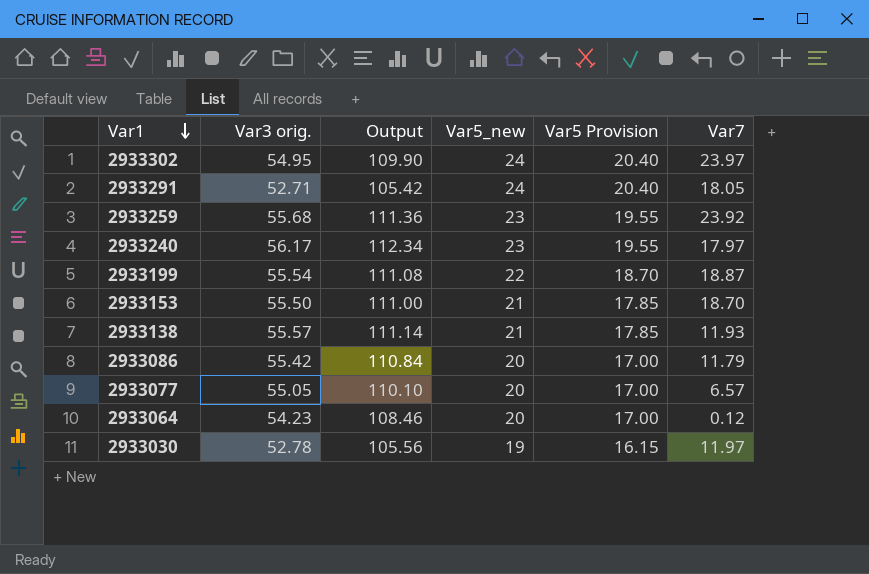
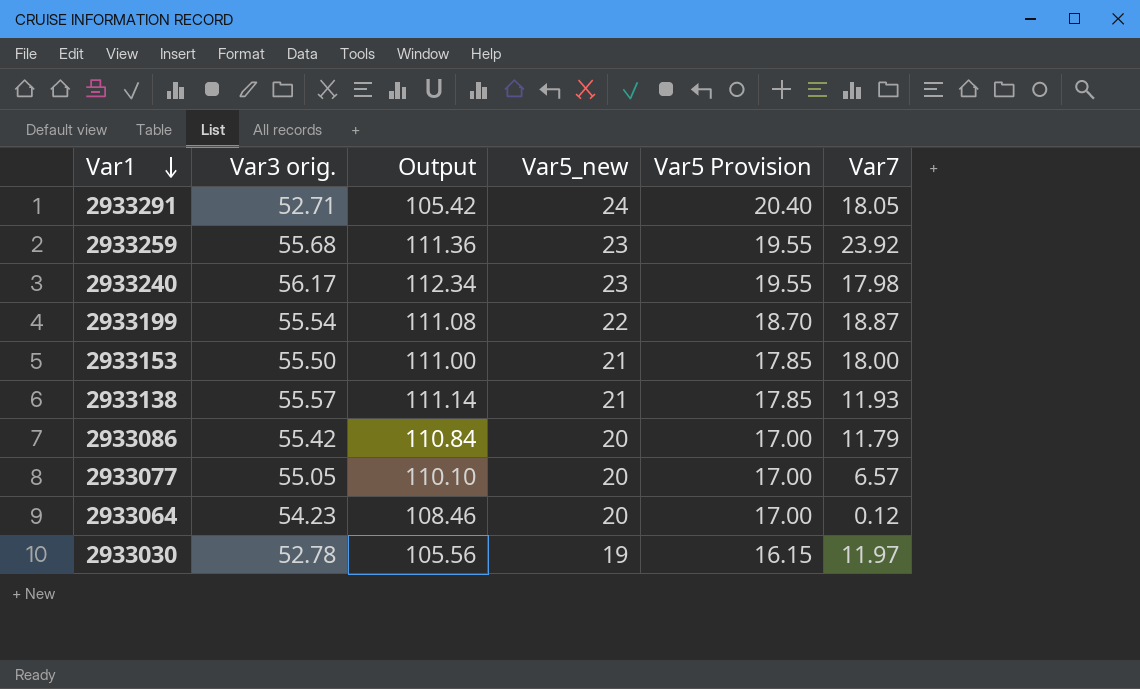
row 2933302: 54.95 | 109.90 | 24 | 20.40 | 23.97 -> none
2933240 | Var7: 17.97 -> 17.98
2933153 | Var7: 18.70 -> 18.00

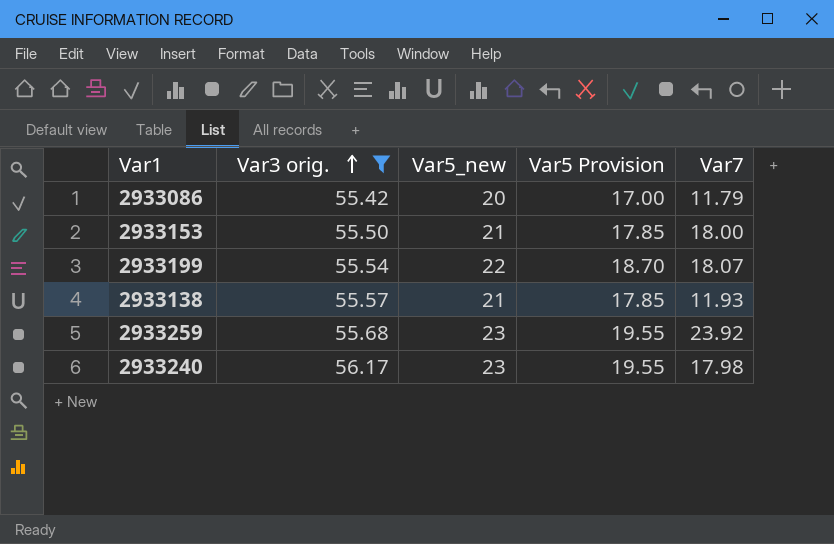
filter: none -> Var3 orig. >= 55.42
row order: Var1 descending -> Var3 orig. ascending
column Output | formula: [Var3 orig.] * 2 -> none
2933199 | Var7: 18.87 -> 18.07

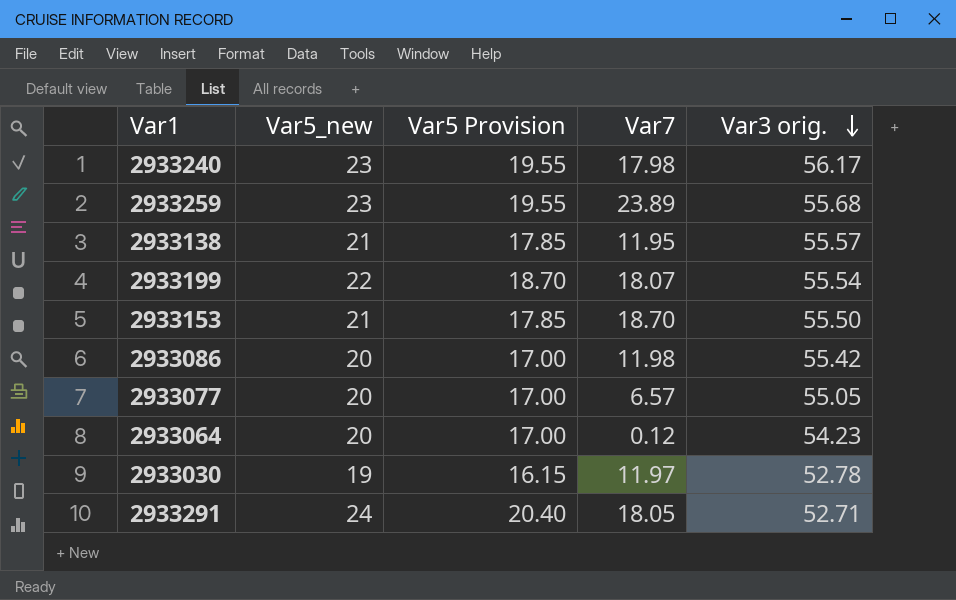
filter: Var3 orig. >= 55.42 -> none
row order: Var3 orig. ascending -> Var3 orig. descending
column Var3 orig. | position: 2 -> 5
2933259 | Var7: 23.92 -> 23.89
2933138 | Var7: 11.93 -> 11.95
2933153 | Var7: 18.00 -> 18.70
2933086 | Var7: 11.79 -> 11.98

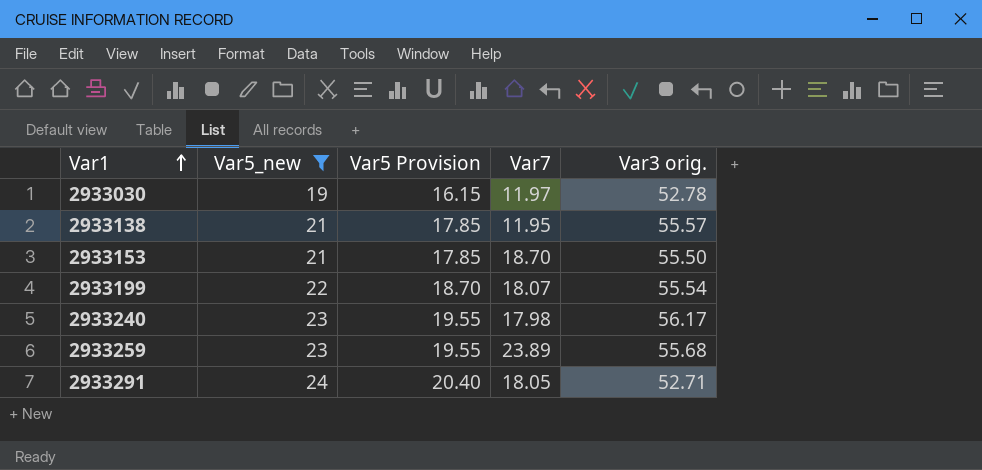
filter: none -> Var5_new != 20
row order: Var3 orig. descending -> Var1 ascending

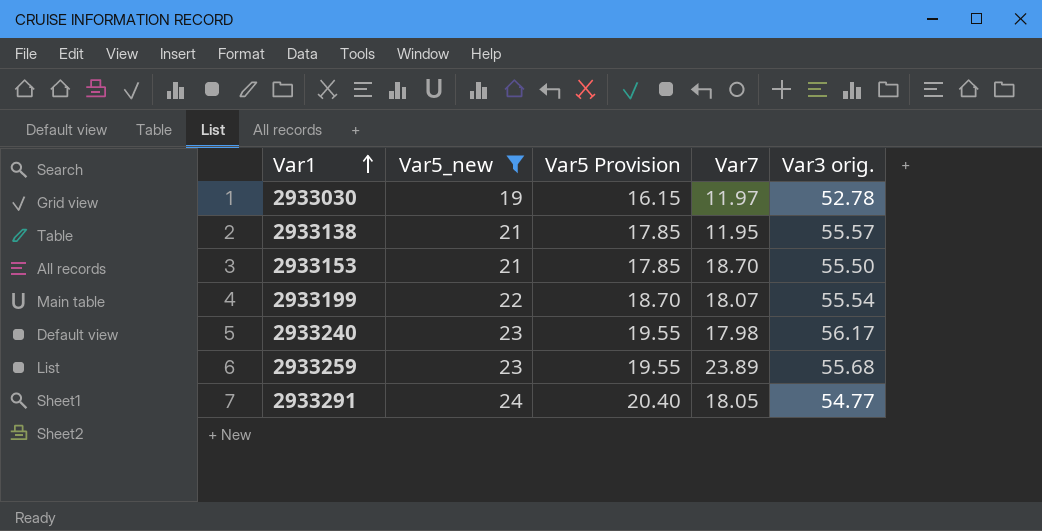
2933291 | Var3 orig.: 52.71 -> 54.77

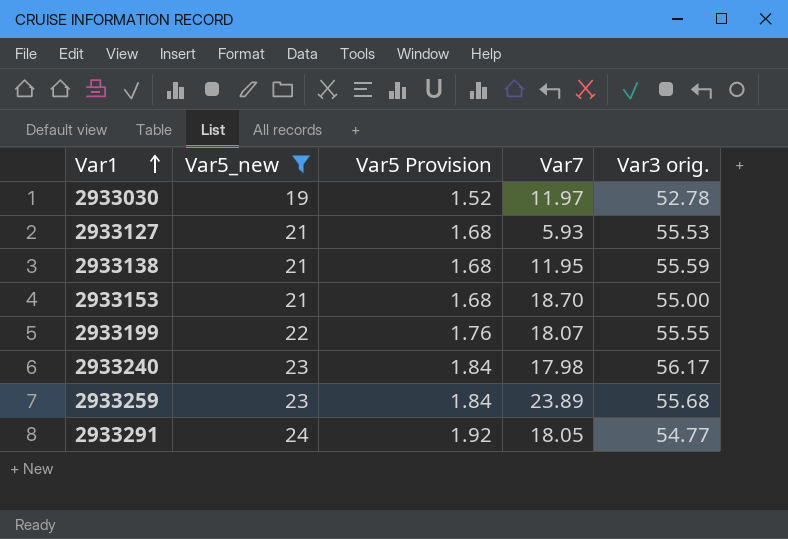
column Var5 Provision | formula: [Var5_new] * 0.85 -> [Var5_new] * 0.08
row 2933127: none -> 21 | 1.68 | 5.93 | 55.53
2933138 | Var3 orig.: 55.57 -> 55.59
2933153 | Var3 orig.: 55.50 -> 55.00
2933199 | Var3 orig.: 55.54 -> 55.55

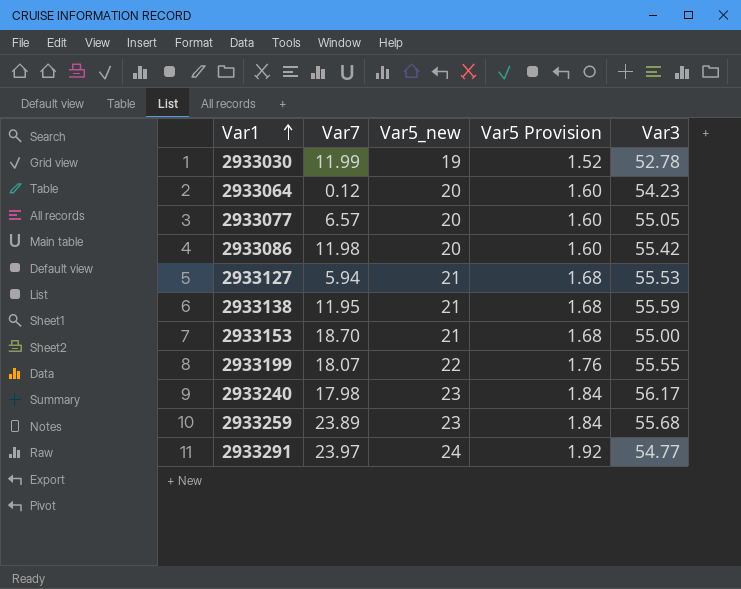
filter: Var5_new != 20 -> none
column Var7 | position: 4 -> 2
column name: Var3 orig. -> Var3
2933030 | Var7: 11.97 -> 11.99
2933127 | Var7: 5.93 -> 5.94
2933291 | Var7: 18.05 -> 23.97

